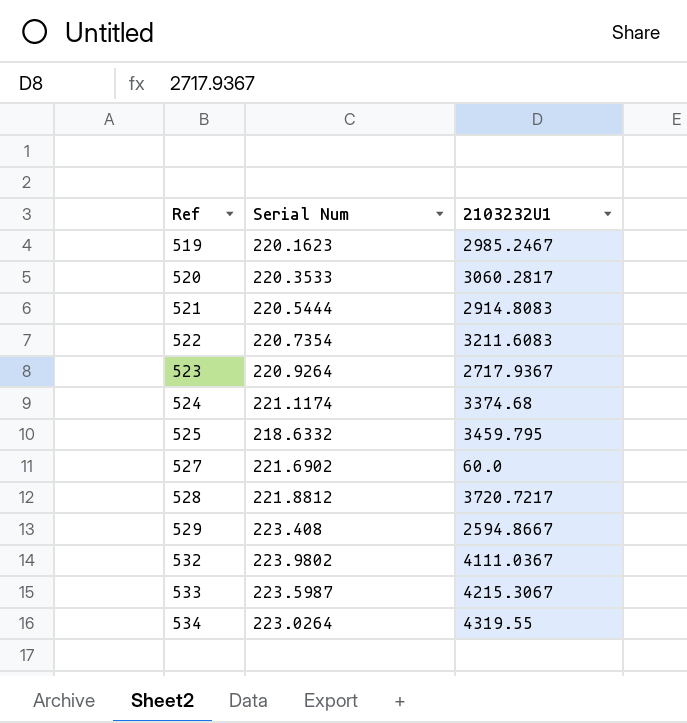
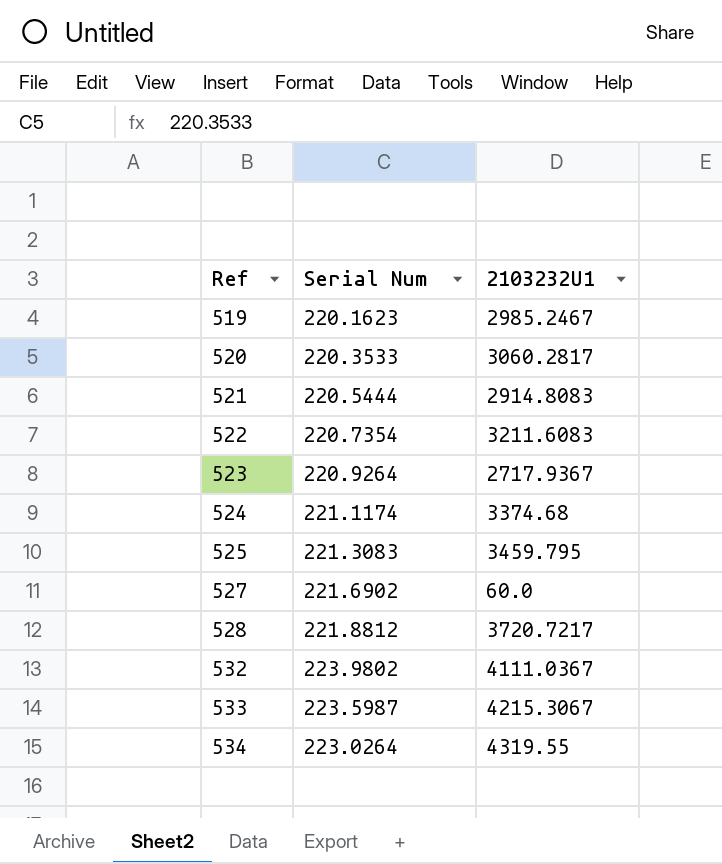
row 529: 223.408 | 2594.8667 -> none
525 | Serial Num: 218.6332 -> 221.3083

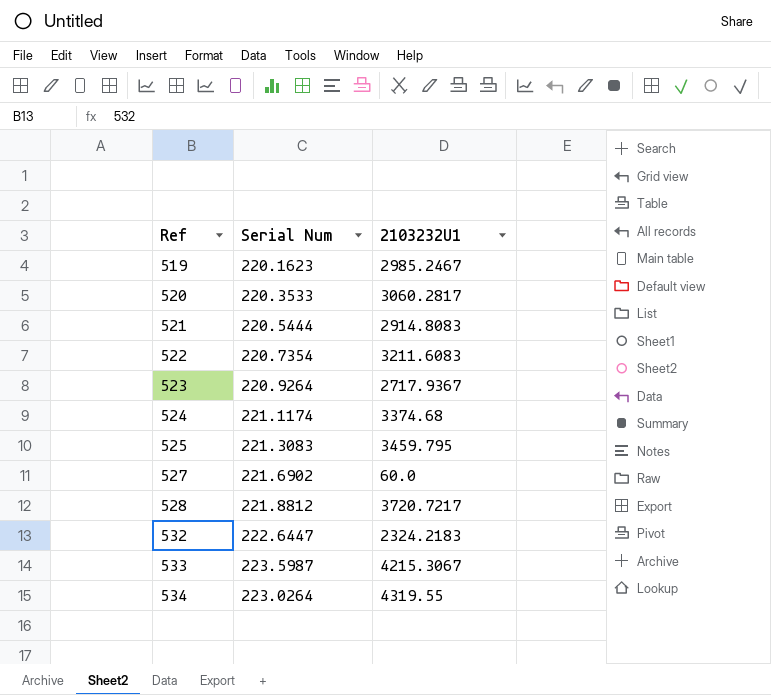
532 | Serial Num: 223.9802 -> 222.6447
532 | 2103232U1: 4111.0367 -> 2324.2183

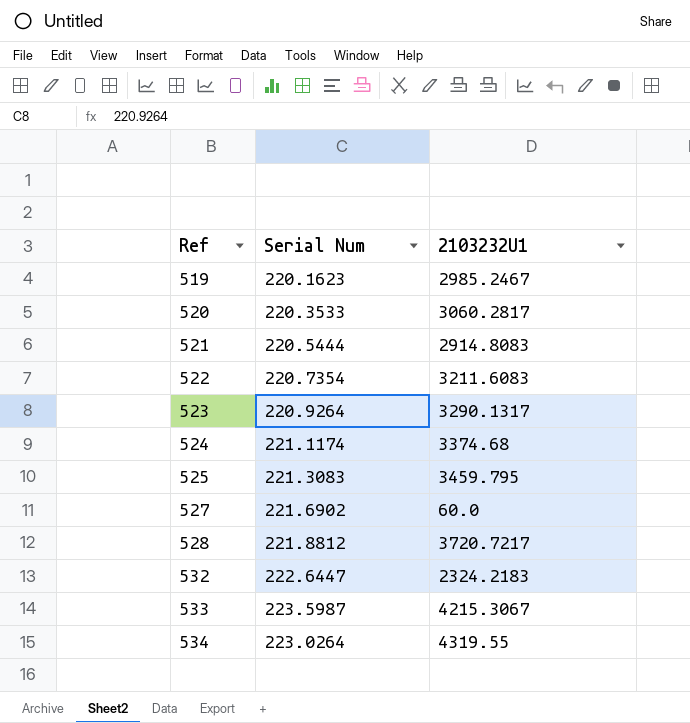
523 | 2103232U1: 2717.9367 -> 3290.1317

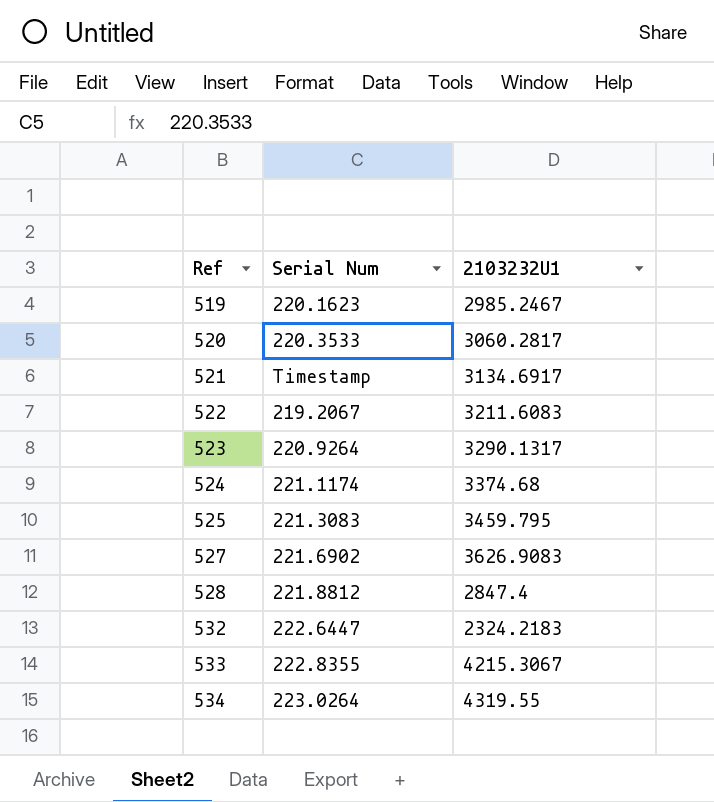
521 | Serial Num: 220.5444 -> Timestamp
521 | 2103232U1: 2914.8083 -> 3134.6917
522 | Serial Num: 220.7354 -> 219.2067
527 | 2103232U1: 60.0 -> 3626.9083
528 | 2103232U1: 3720.7217 -> 2847.4
533 | Serial Num: 223.5987 -> 222.8355

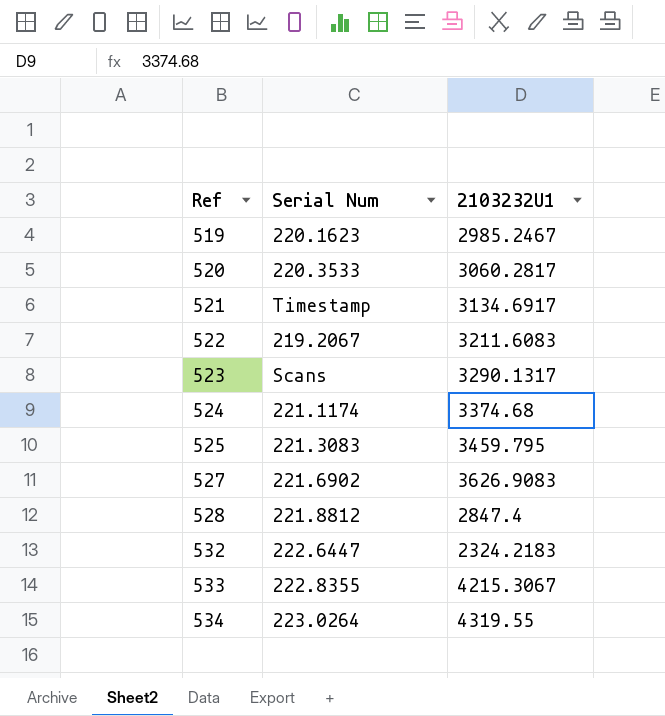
523 | Serial Num: 220.9264 -> Scans

